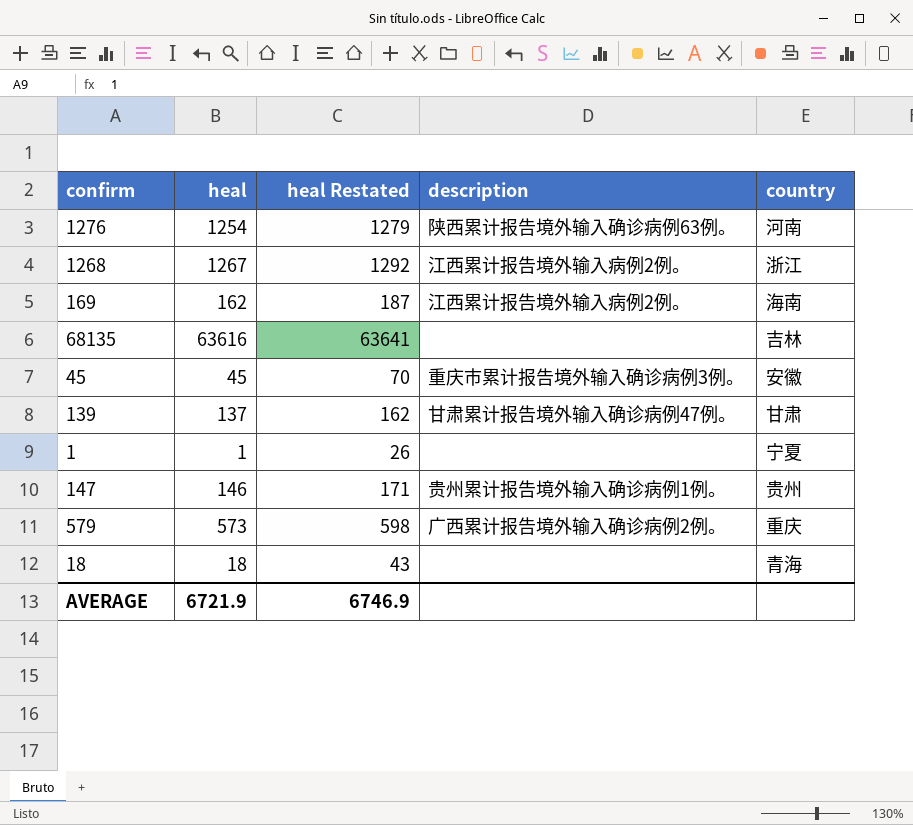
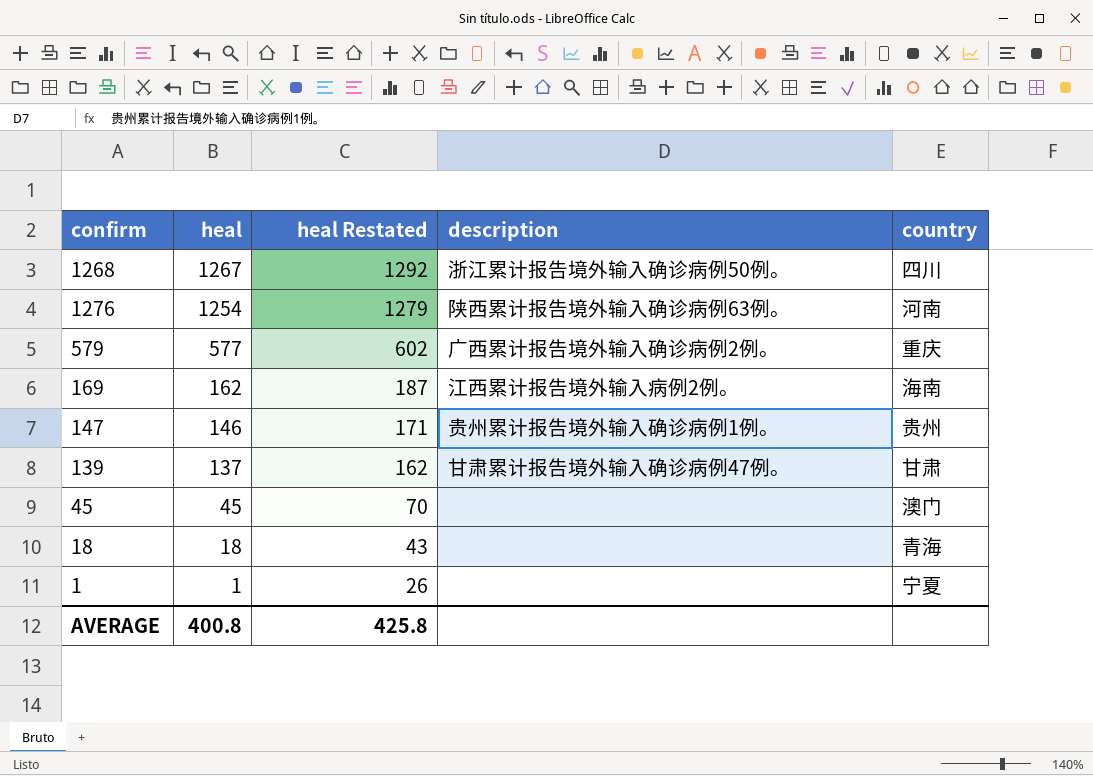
row order: none -> heal descending
row 68135: 63616 | 63641 | none | 吉林 -> none
1268 | description: 江西累计报告境外输入病例2例。 -> 浙江累计报告境外输入确诊病例50例。
1268 | country: 浙江 -> 四川
579 | heal: 573 -> 577
579 | heal Restated: 598 -> 602
45 | description: 重庆市累计报告境外输入确诊病例3例。 -> none
45 | country: 安徽 -> 澳门
AVERAGE | heal: 6721.9 -> 400.8
AVERAGE | heal Restated: 6746.9 -> 425.8

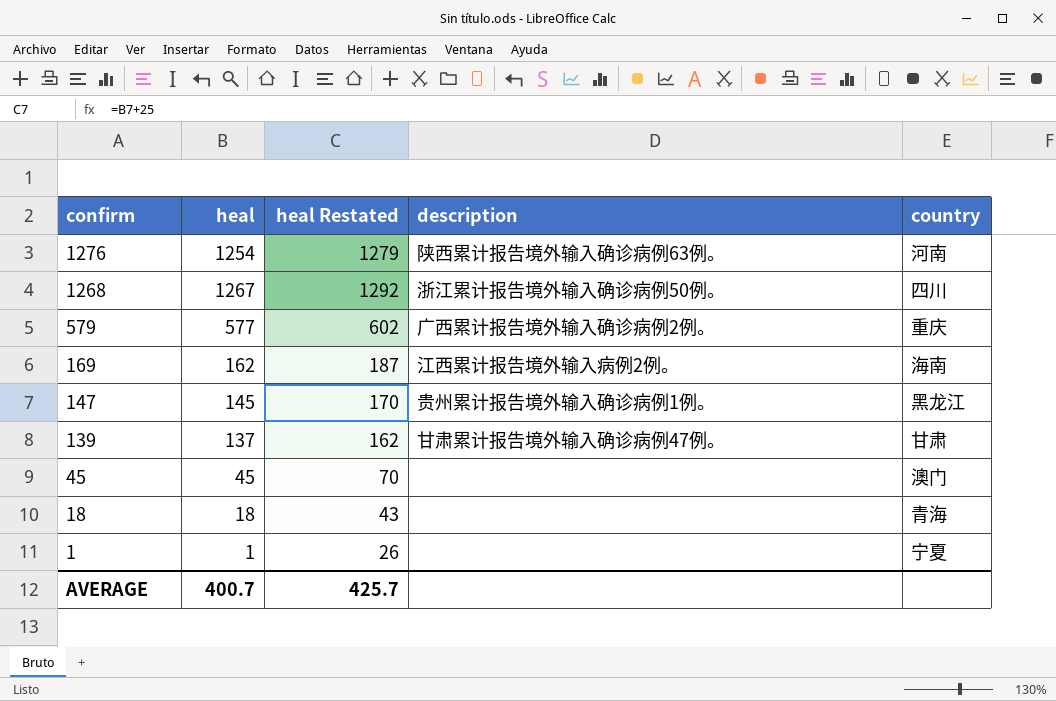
row order: heal descending -> confirm descending
147 | heal: 146 -> 145
147 | heal Restated: 171 -> 170
147 | country: 贵州 -> 黑龙江
AVERAGE | heal: 400.8 -> 400.7
AVERAGE | heal Restated: 425.8 -> 425.7

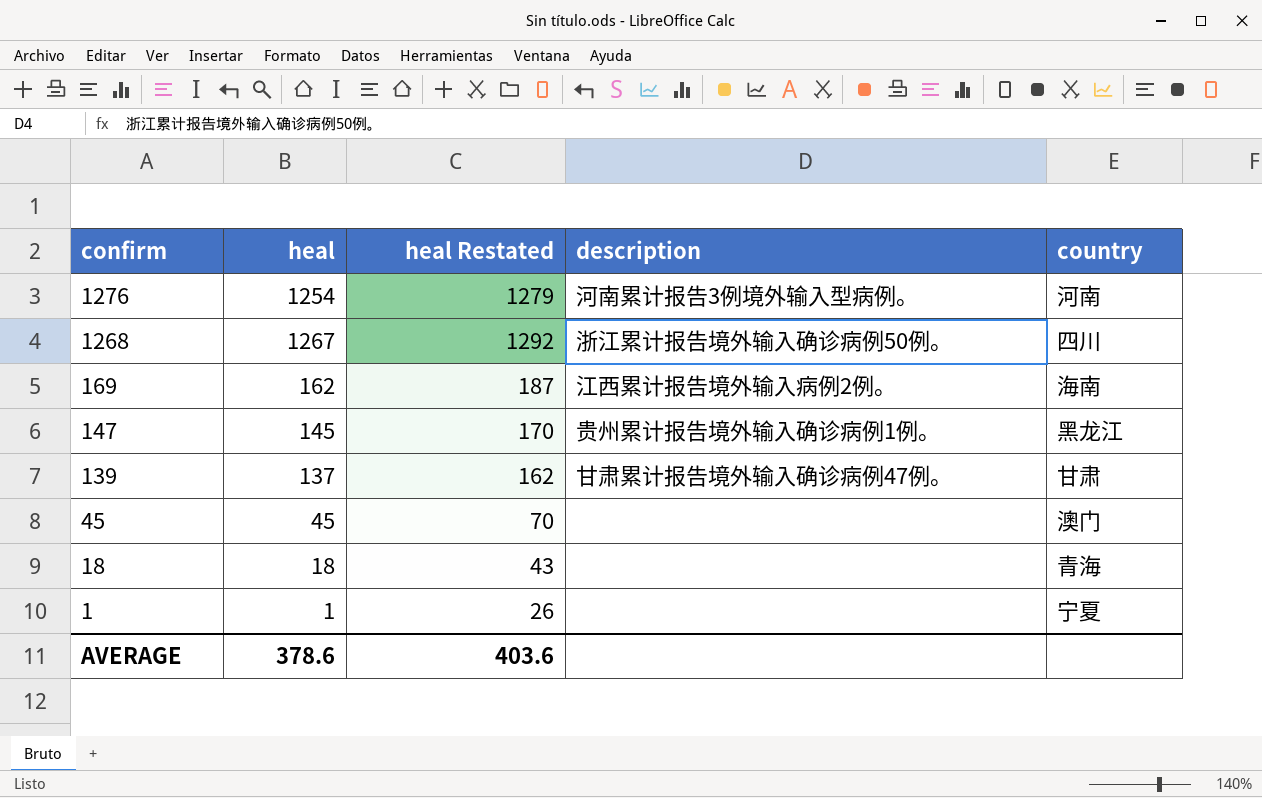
row 579: 577 | 602 | 广西累计报告境外输入确诊病例2例。 | 重庆 -> none
1276 | description: 陕西累计报告境外输入确诊病例63例。 -> 河南累计报告3例境外输入型病例。
AVERAGE | heal: 400.7 -> 378.6
AVERAGE | heal Restated: 425.7 -> 403.6

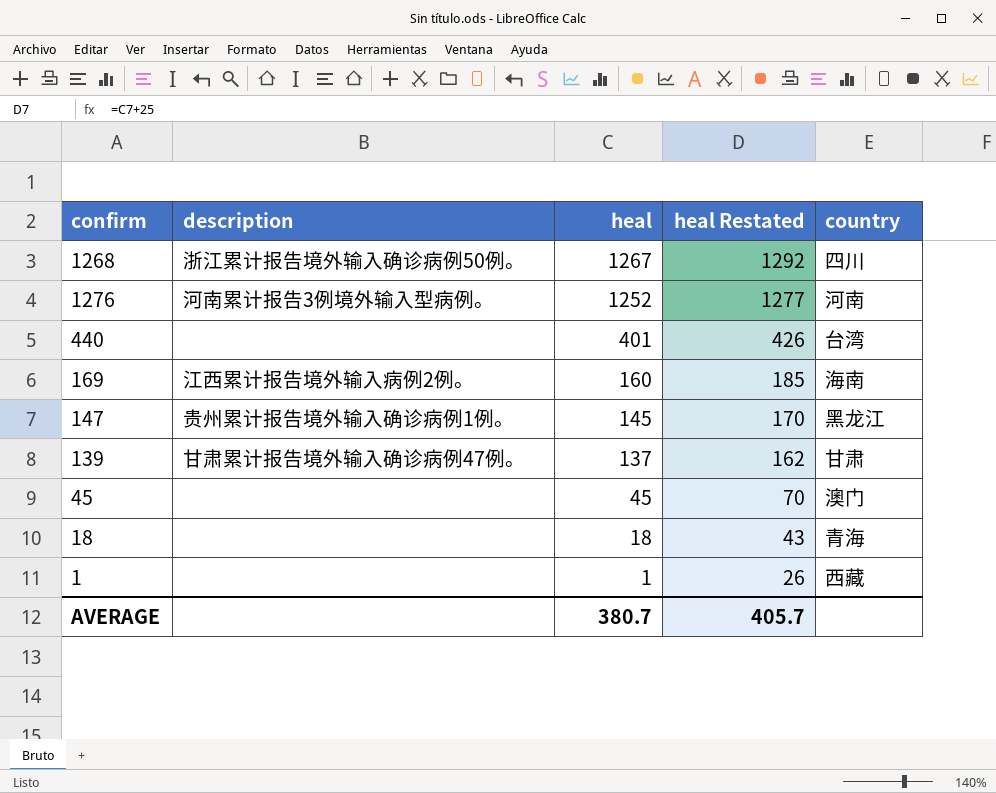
row order: confirm descending -> heal descending
column description | position: 4 -> 2
1276 | heal: 1254 -> 1252
1276 | heal Restated: 1279 -> 1277
row 440: none -> none | 401 | 426 | 台湾
169 | heal: 162 -> 160
169 | heal Restated: 187 -> 185
1 | country: 宁夏 -> 西藏
AVERAGE | heal: 378.6 -> 380.7
AVERAGE | heal Restated: 403.6 -> 405.7

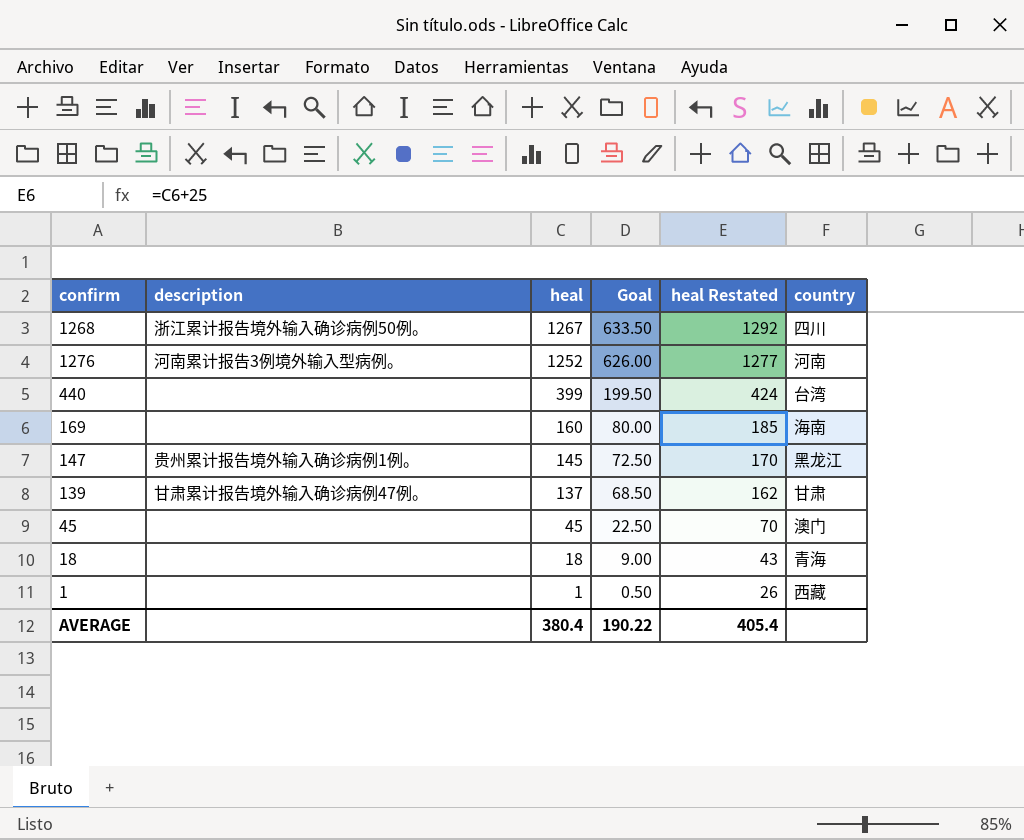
column Goal | formula: none -> [heal] * 0.5
440 | heal: 401 -> 399
440 | heal Restated: 426 -> 424
169 | description: 江西累计报告境外输入病例2例。 -> none
AVERAGE | heal: 380.7 -> 380.4
AVERAGE | heal Restated: 405.7 -> 405.4

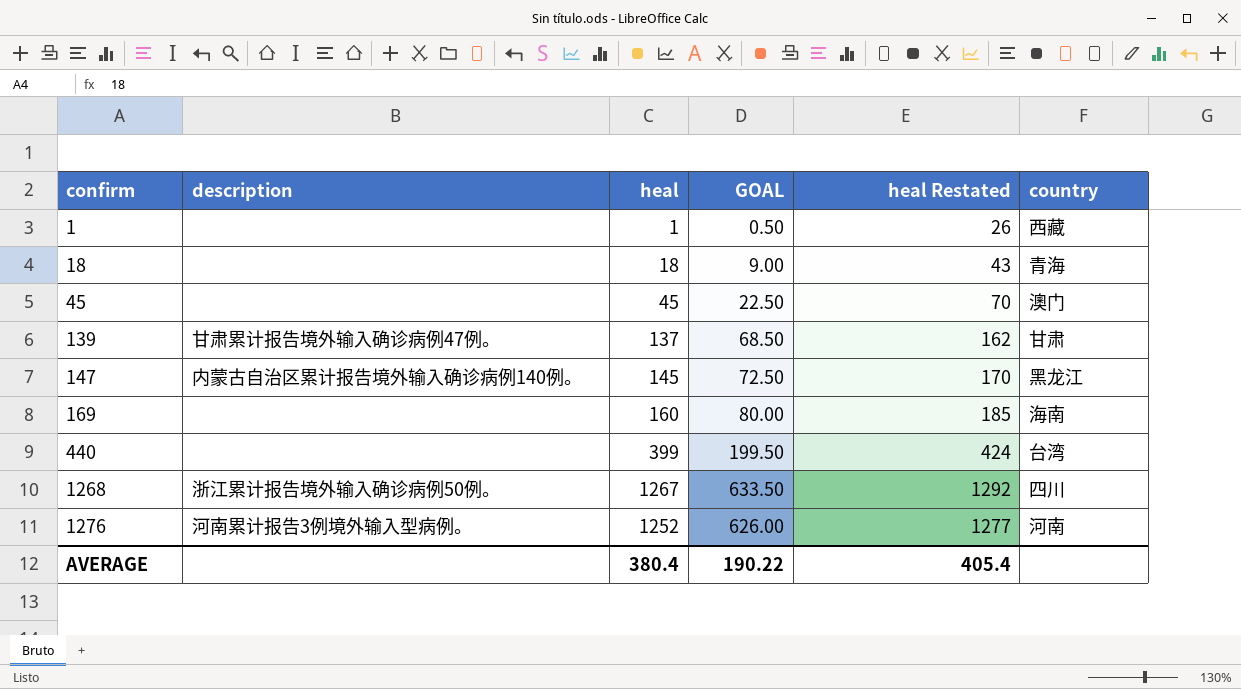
row order: heal descending -> confirm ascending
column name: Goal -> GOAL
147 | description: 贵州累计报告境外输入确诊病例1例。 -> 内蒙古自治区累计报告境外输入确诊病例140例。

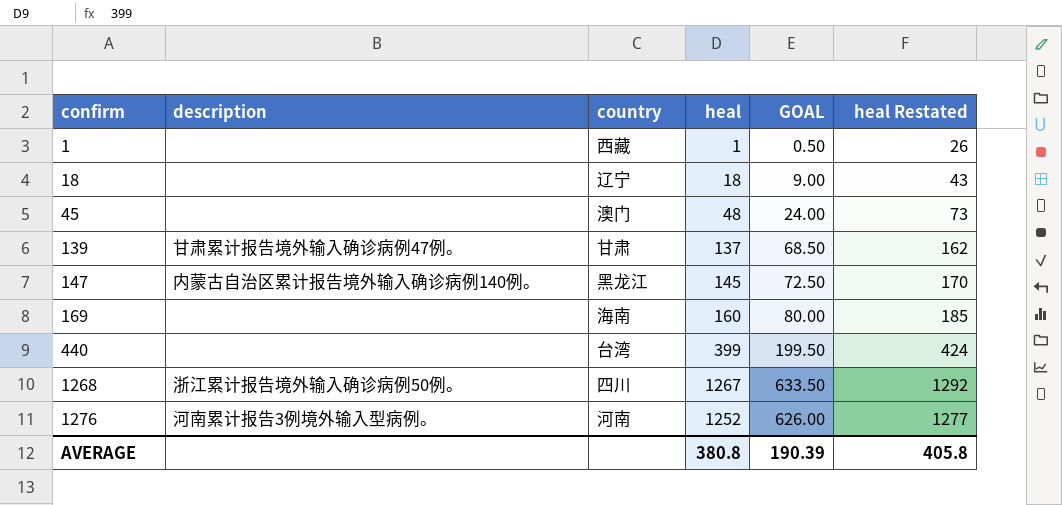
column country | position: 6 -> 3
18 | country: 青海 -> 辽宁
45 | heal: 45 -> 48
45 | GOAL: 22.50 -> 24.00
45 | heal Restated: 70 -> 73
AVERAGE | heal: 380.4 -> 380.8
AVERAGE | GOAL: 190.22 -> 190.39
AVERAGE | heal Restated: 405.4 -> 405.8

